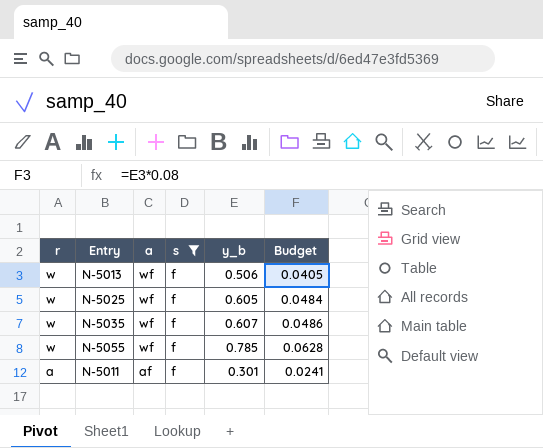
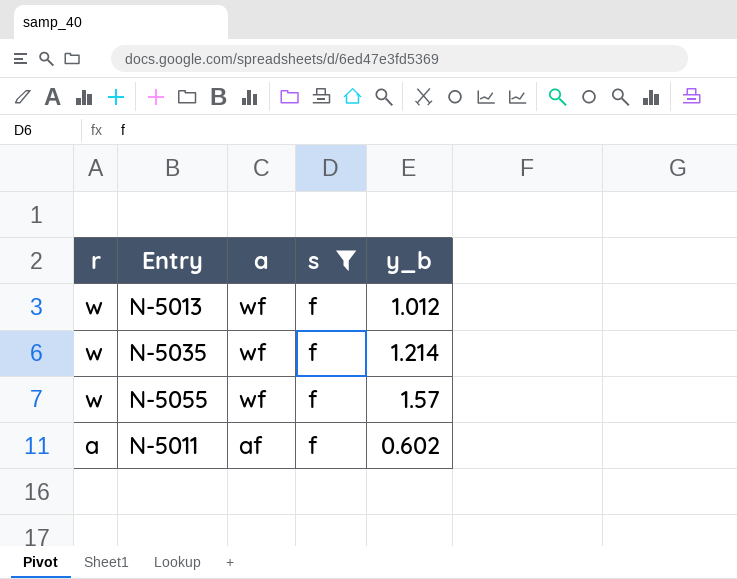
column Budget | formula: [y_b] * 0.08 -> none
row N-5025: w | wf | f | 0.605 | 0.0484 -> none
N-5013 | y_b: 0.506 -> 1.012
N-5035 | y_b: 0.607 -> 1.214
N-5055 | y_b: 0.785 -> 1.57
N-5011 | y_b: 0.301 -> 0.602

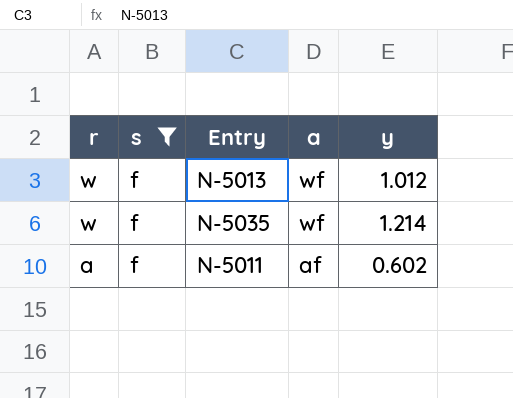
column s | position: 4 -> 2
column name: y_b -> y
row N-5055: w | wf | f | 1.57 -> none

